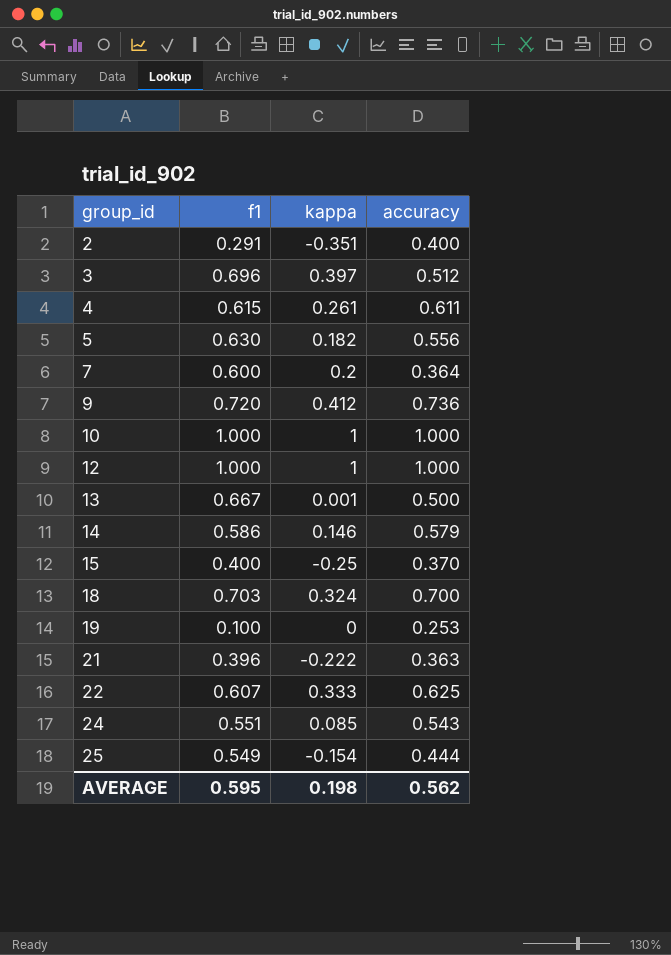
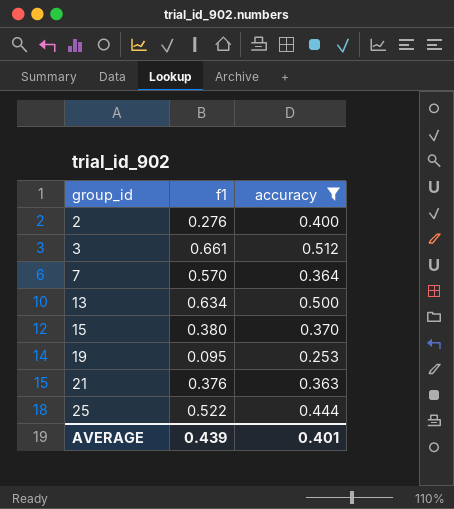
filter: none -> accuracy <= 0.512
column kappa | position: 3 -> none
2 | f1: 0.291 -> 0.276
3 | f1: 0.696 -> 0.661
7 | f1: 0.600 -> 0.570
13 | f1: 0.667 -> 0.634
15 | f1: 0.400 -> 0.380
19 | f1: 0.100 -> 0.095
21 | f1: 0.396 -> 0.376
25 | f1: 0.549 -> 0.522
AVERAGE | f1: 0.595 -> 0.439
AVERAGE | accuracy: 0.562 -> 0.401

